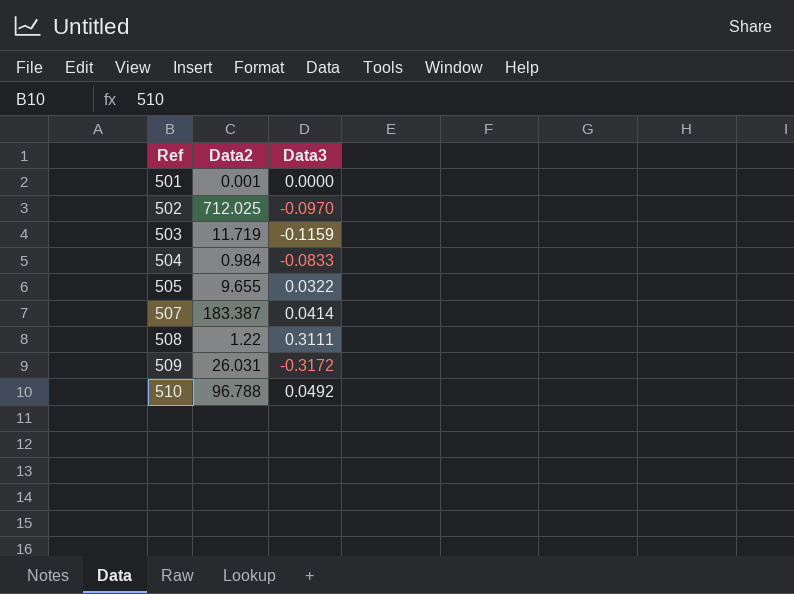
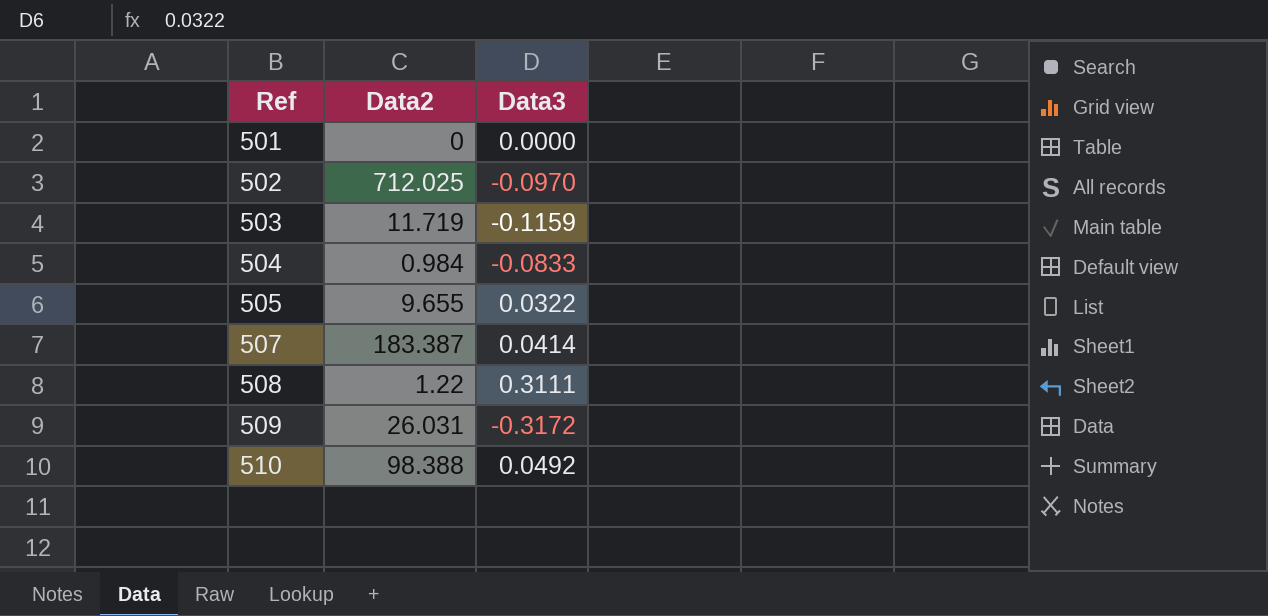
501 | Data2: 0.001 -> 0
510 | Data2: 96.788 -> 98.388

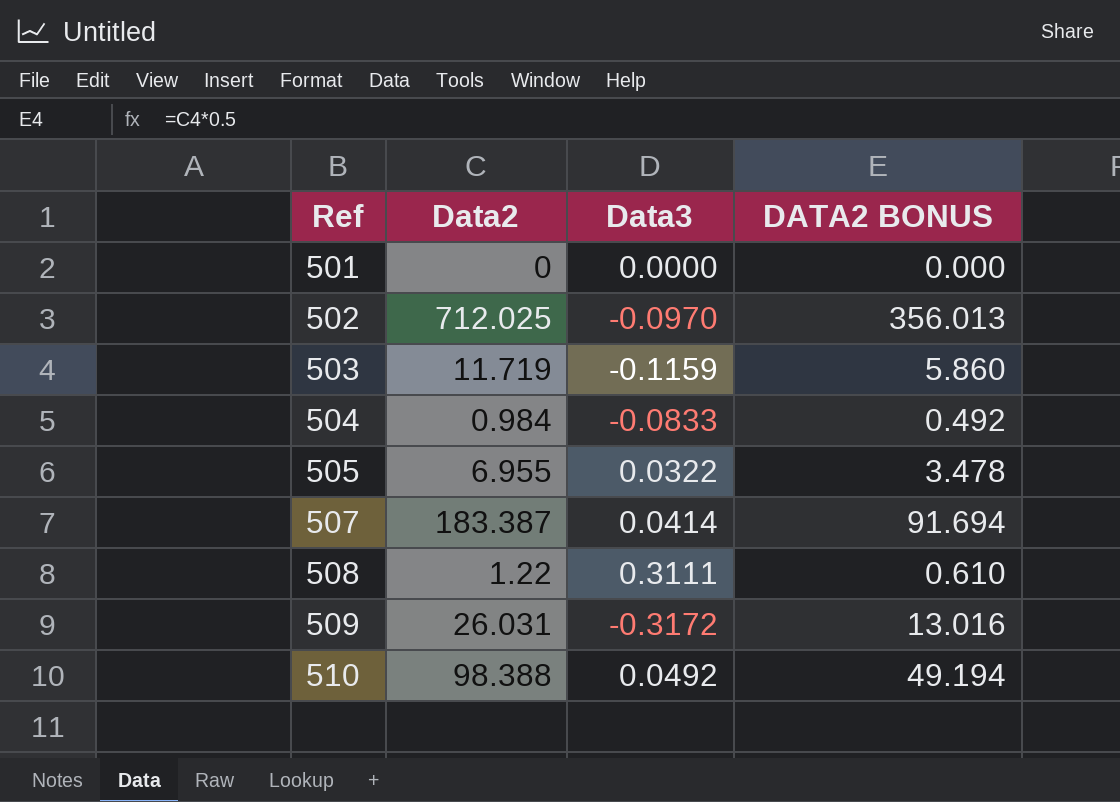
column DATA2 BONUS | formula: none -> [Data2] * 0.5
505 | Data2: 9.655 -> 6.955

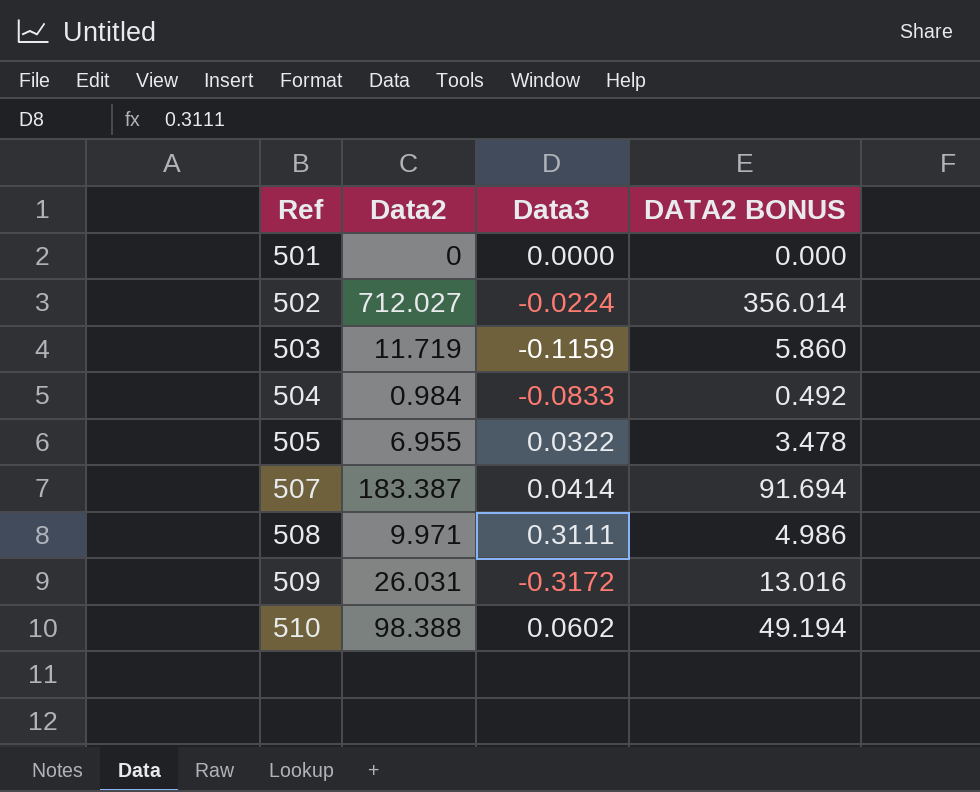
502 | Data2: 712.025 -> 712.027
502 | Data3: -0.0970 -> -0.0224
502 | DATA2 BONUS: 356.013 -> 356.014
508 | Data2: 1.22 -> 9.971
508 | DATA2 BONUS: 0.610 -> 4.986
510 | Data3: 0.0492 -> 0.0602

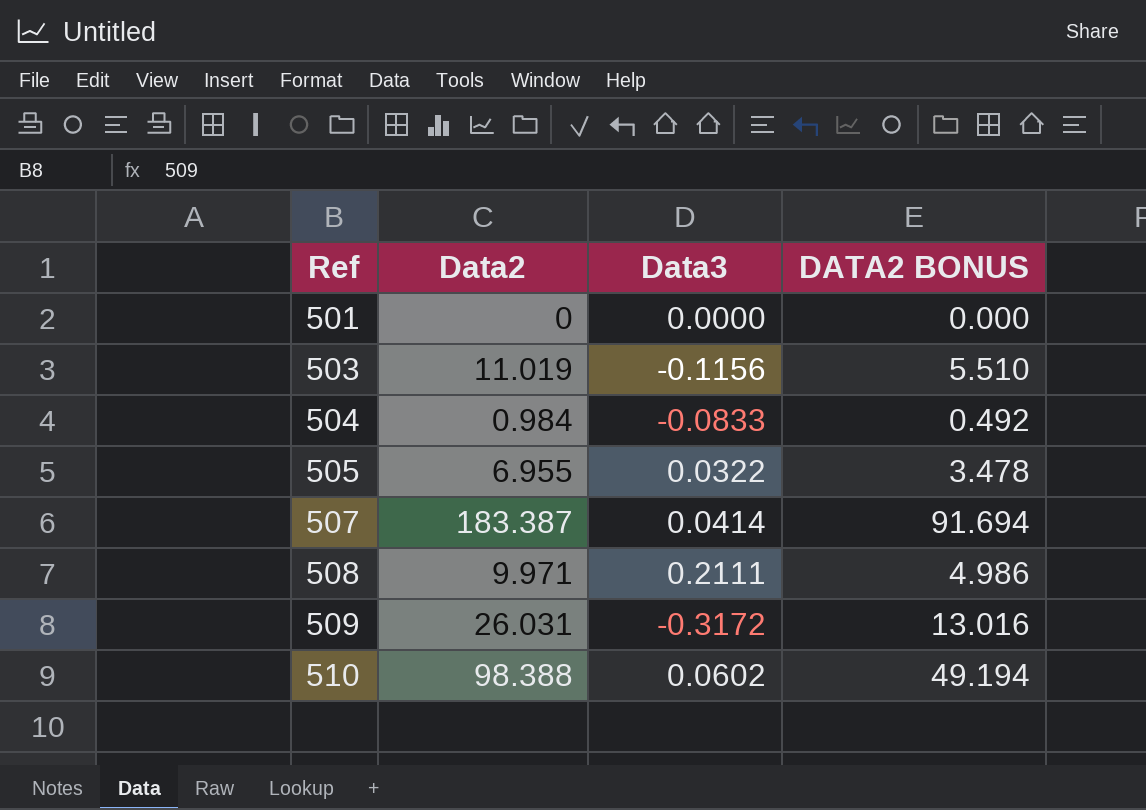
row 502: 712.027 | -0.0224 | 356.014 -> none
503 | Data2: 11.719 -> 11.019
503 | Data3: -0.1159 -> -0.1156
503 | DATA2 BONUS: 5.860 -> 5.510
508 | Data3: 0.3111 -> 0.2111

